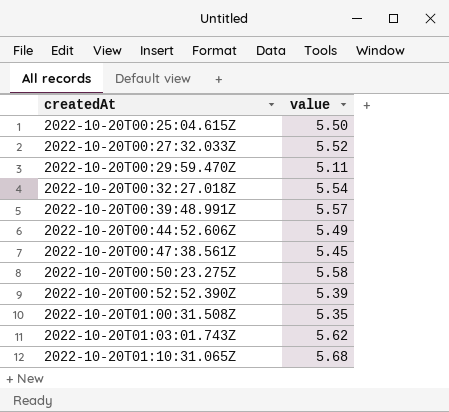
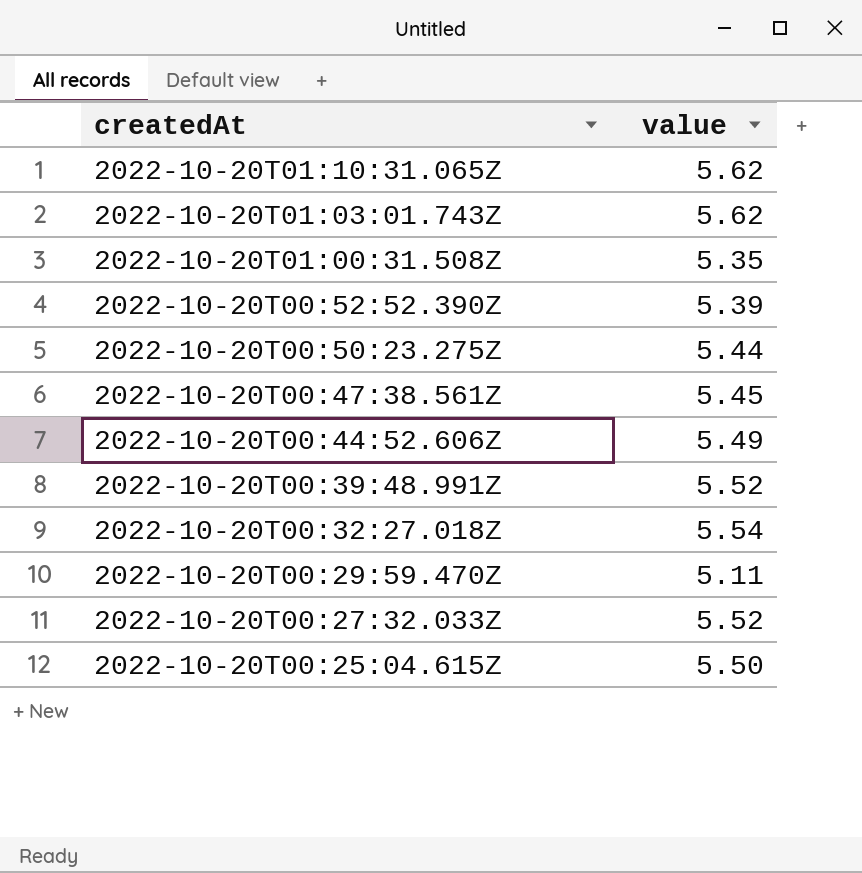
row order: createdAt ascending -> createdAt descending
2022-10-20T01:10:31.065Z | value: 5.68 -> 5.62
2022-10-20T00:50:23.275Z | value: 5.58 -> 5.44
2022-10-20T00:39:48.991Z | value: 5.57 -> 5.52

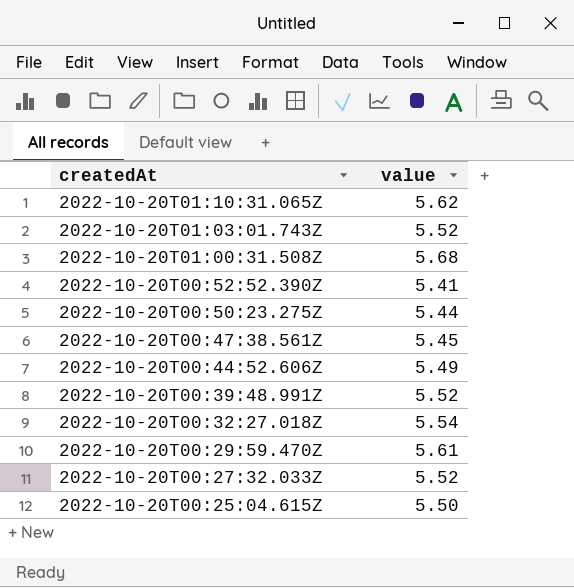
2022-10-20T01:03:01.743Z | value: 5.62 -> 5.52
2022-10-20T01:00:31.508Z | value: 5.35 -> 5.68
2022-10-20T00:52:52.390Z | value: 5.39 -> 5.41
2022-10-20T00:29:59.470Z | value: 5.11 -> 5.61

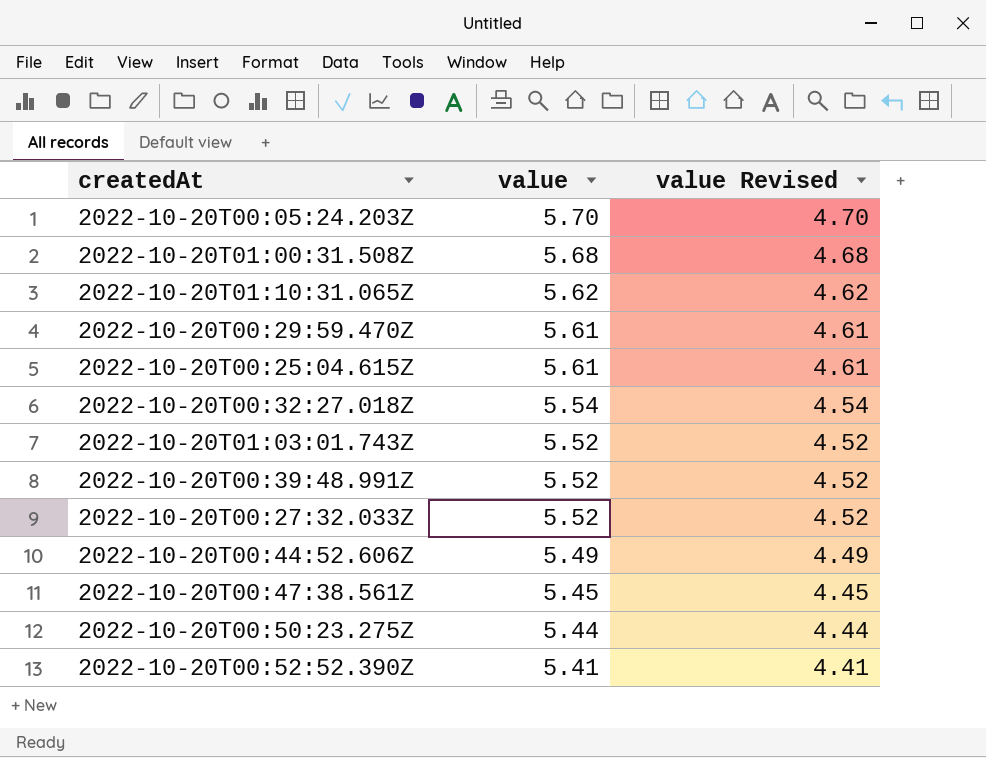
row order: createdAt descending -> value descending
column value Revised | formula: none -> [value] - 1
row 2022-10-20T00:05:24.203Z: none -> 5.70 | 4.70
2022-10-20T00:25:04.615Z | value: 5.50 -> 5.61

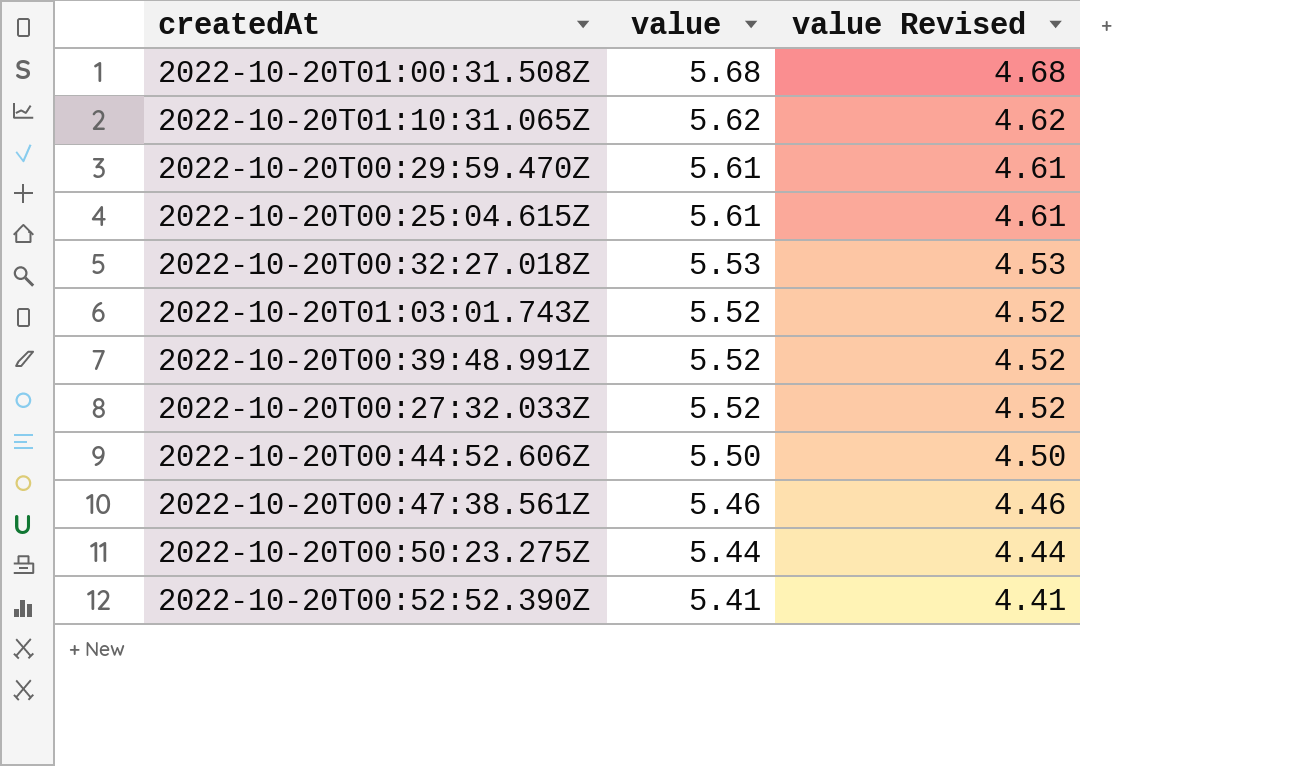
row 2022-10-20T00:05:24.203Z: 5.70 | 4.70 -> none
2022-10-20T00:32:27.018Z | value: 5.54 -> 5.53
2022-10-20T00:32:27.018Z | value Revised: 4.54 -> 4.53
2022-10-20T00:44:52.606Z | value: 5.49 -> 5.50
2022-10-20T00:44:52.606Z | value Revised: 4.49 -> 4.50
2022-10-20T00:47:38.561Z | value: 5.45 -> 5.46
2022-10-20T00:47:38.561Z | value Revised: 4.45 -> 4.46

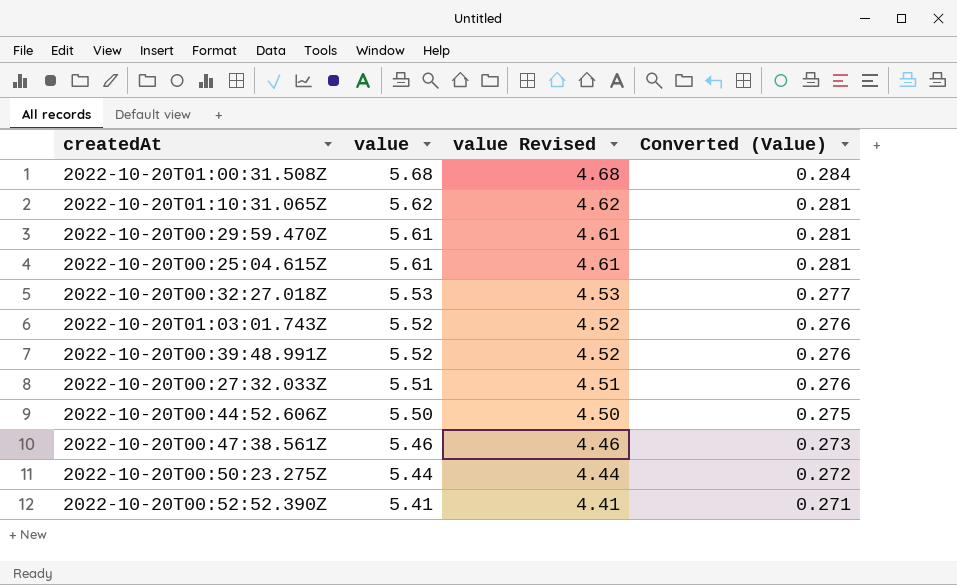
column Converted (Value) | formula: none -> [value] * 0.05
2022-10-20T00:27:32.033Z | value: 5.52 -> 5.51
2022-10-20T00:27:32.033Z | value Revised: 4.52 -> 4.51

